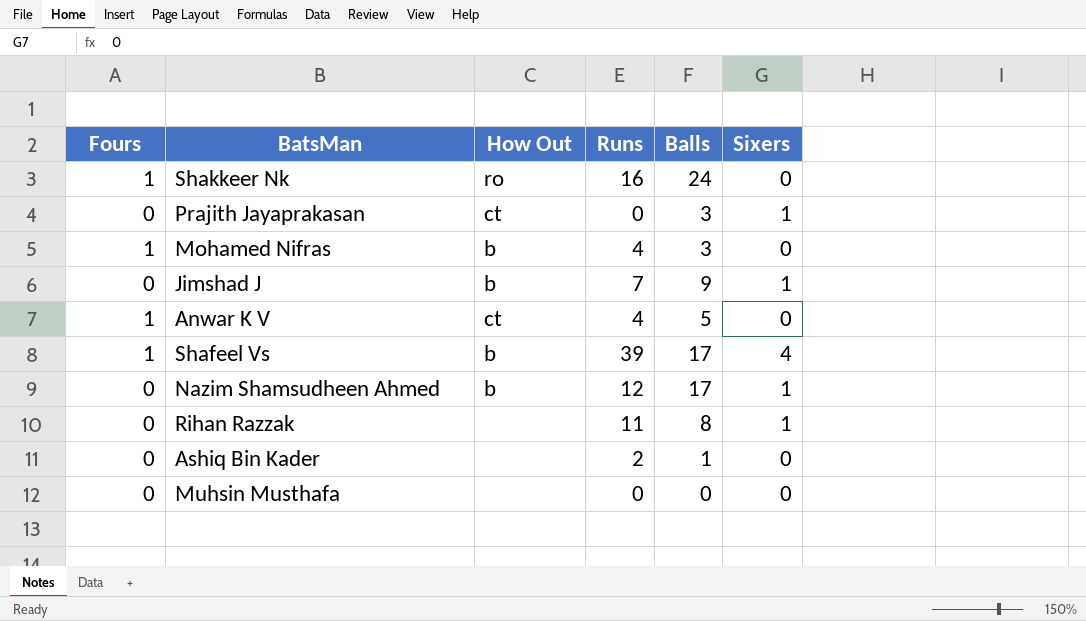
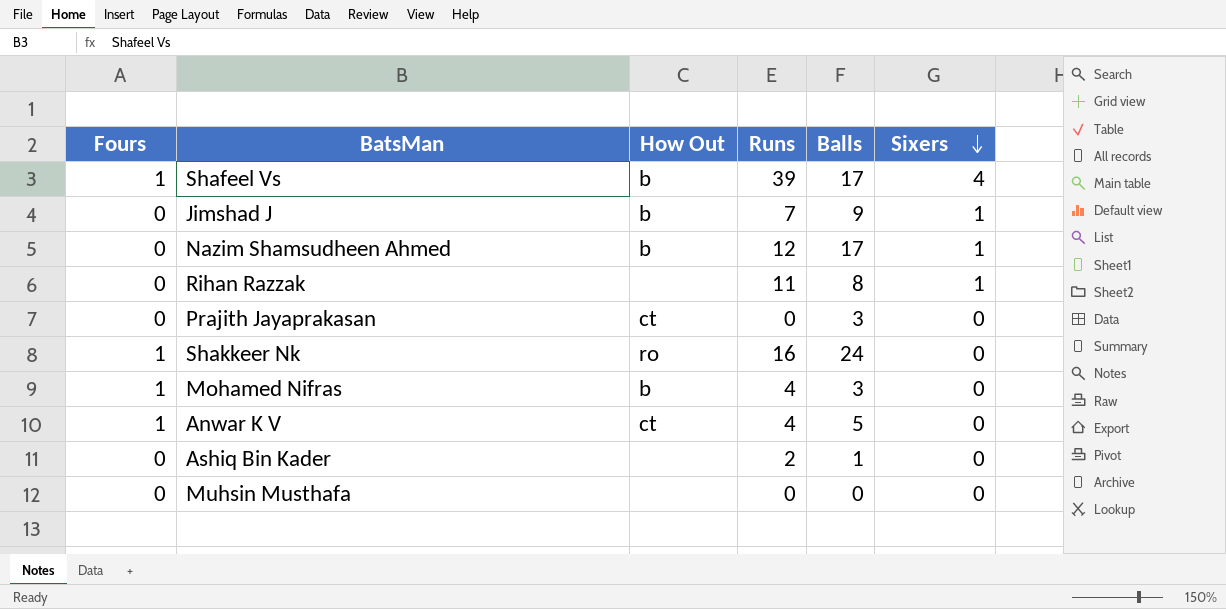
row order: none -> Sixers descending
Prajith Jayaprakasan | Sixers: 1 -> 0

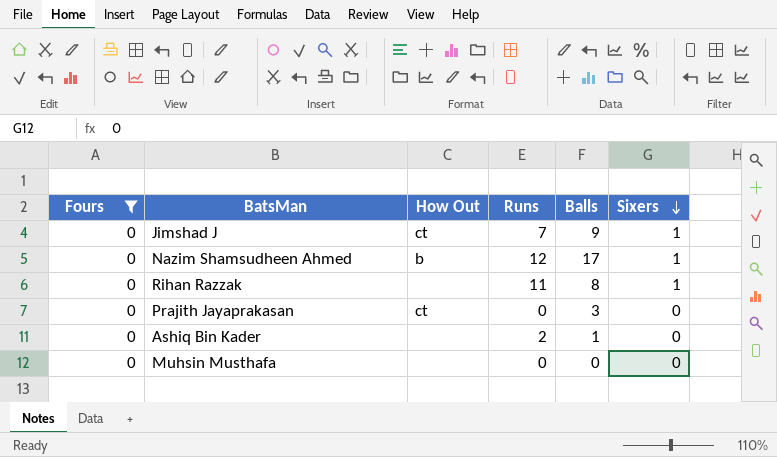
filter: none -> Fours = 0
Jimshad J | How Out: b -> ct

